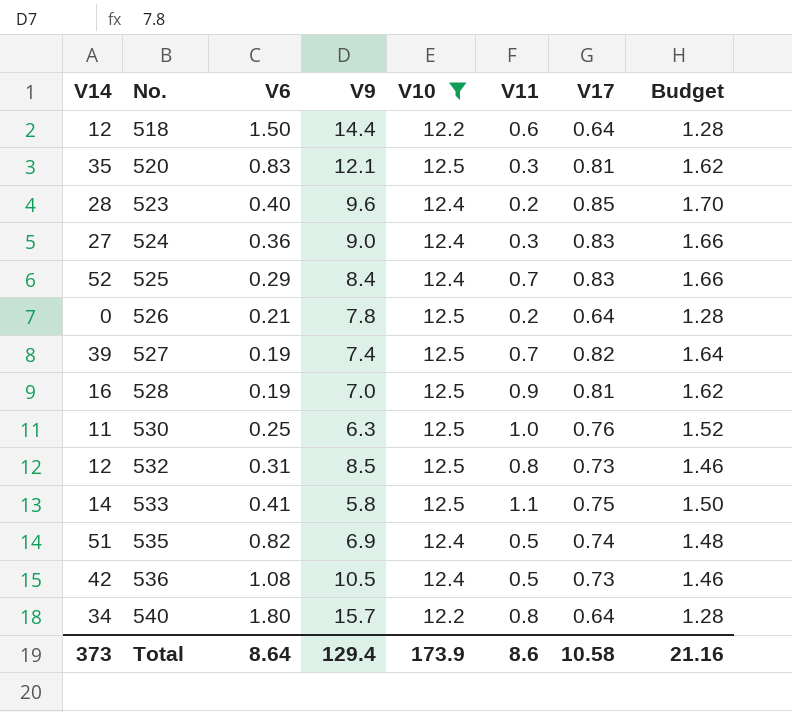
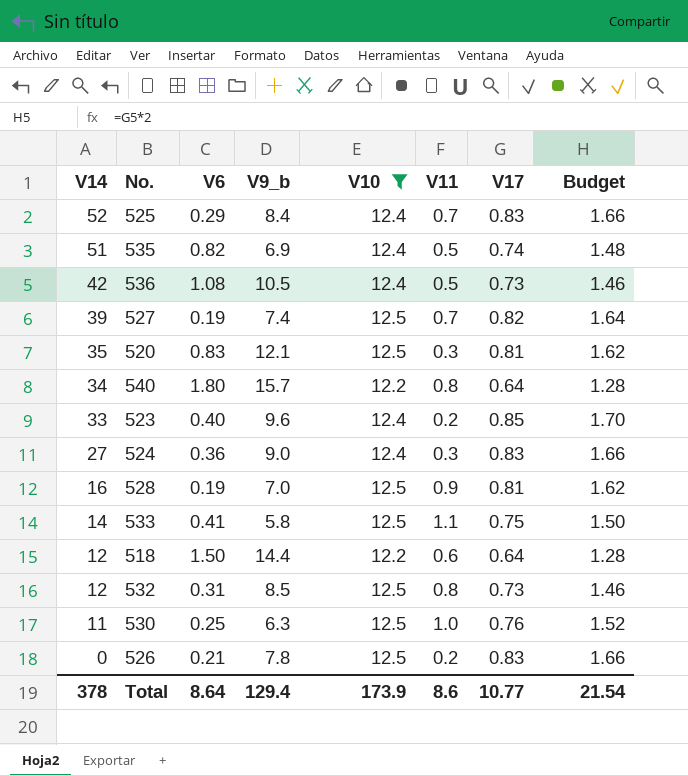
row order: No. ascending -> V14 descending
column name: V9 -> V9_b
523 | V14: 28 -> 33
526 | V17: 0.64 -> 0.83
526 | Budget: 1.28 -> 1.66
Total | V14: 373 -> 378
Total | V17: 10.58 -> 10.77
Total | Budget: 21.16 -> 21.54

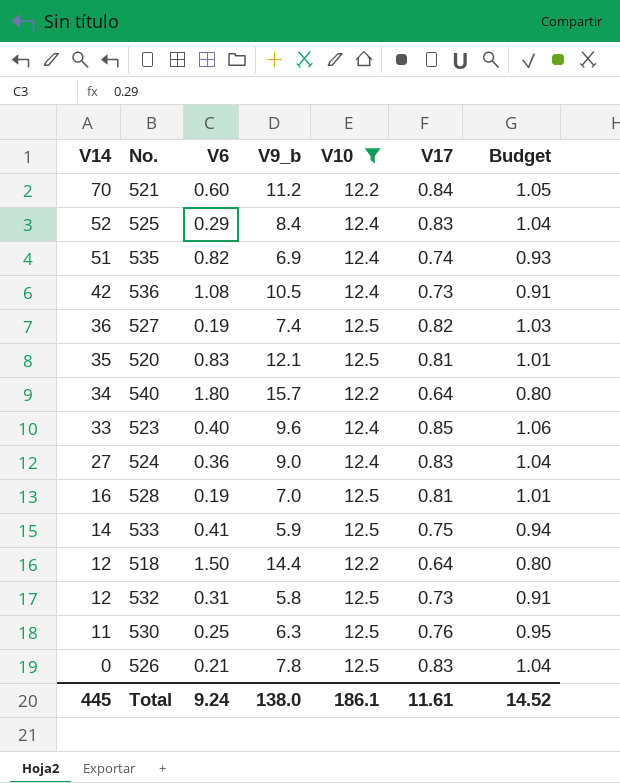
column V11 | position: 6 -> none
column Budget | formula: [V17] * 2 -> [V17] * 1.25
row 521: none -> 70 | 0.60 | 11.2 | 12.2 | 0.84 | 1.05
527 | V14: 39 -> 36
533 | V9_b: 5.8 -> 5.9
532 | V9_b: 8.5 -> 5.8
Total | V14: 378 -> 445
Total | V6: 8.64 -> 9.24
Total | V9_b: 129.4 -> 138.0
Total | V10: 173.9 -> 186.1
Total | V17: 10.77 -> 11.61
Total | Budget: 21.54 -> 14.52

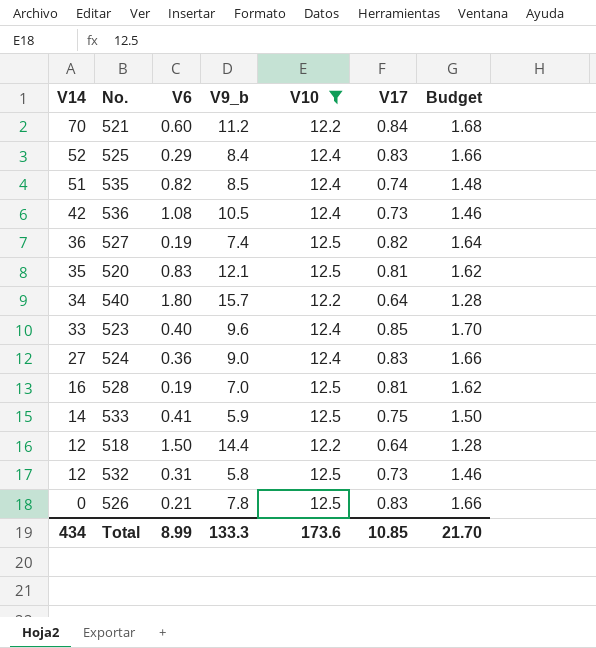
column Budget | formula: [V17] * 1.25 -> [V17] * 2
row 530: 11 | 0.25 | 6.3 | 12.5 | 0.76 | 0.95 -> none
535 | V9_b: 6.9 -> 8.5
Total | V14: 445 -> 434
Total | V6: 9.24 -> 8.99
Total | V9_b: 138.0 -> 133.3
Total | V10: 186.1 -> 173.6
Total | V17: 11.61 -> 10.85
Total | Budget: 14.52 -> 21.70

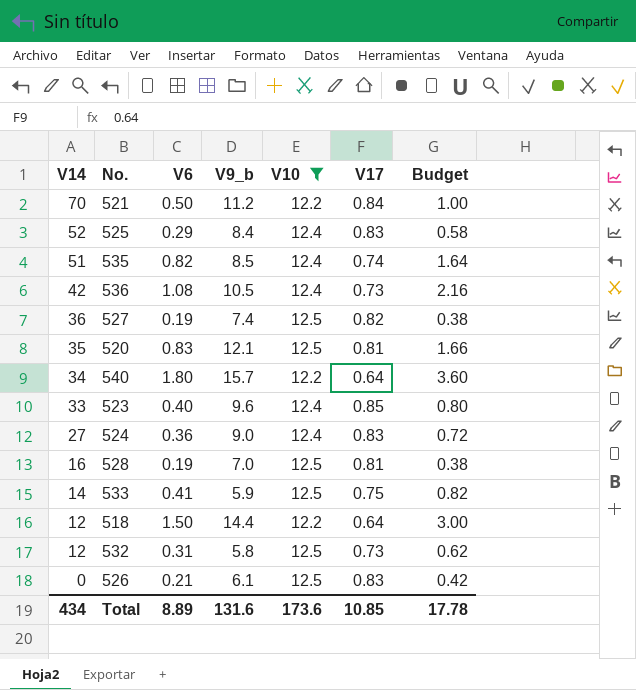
column Budget | formula: [V17] * 2 -> [V6] * 2
521 | V6: 0.60 -> 0.50
526 | V9_b: 7.8 -> 6.1
Total | V6: 8.99 -> 8.89
Total | V9_b: 133.3 -> 131.6
Total | Budget: 21.70 -> 17.78

